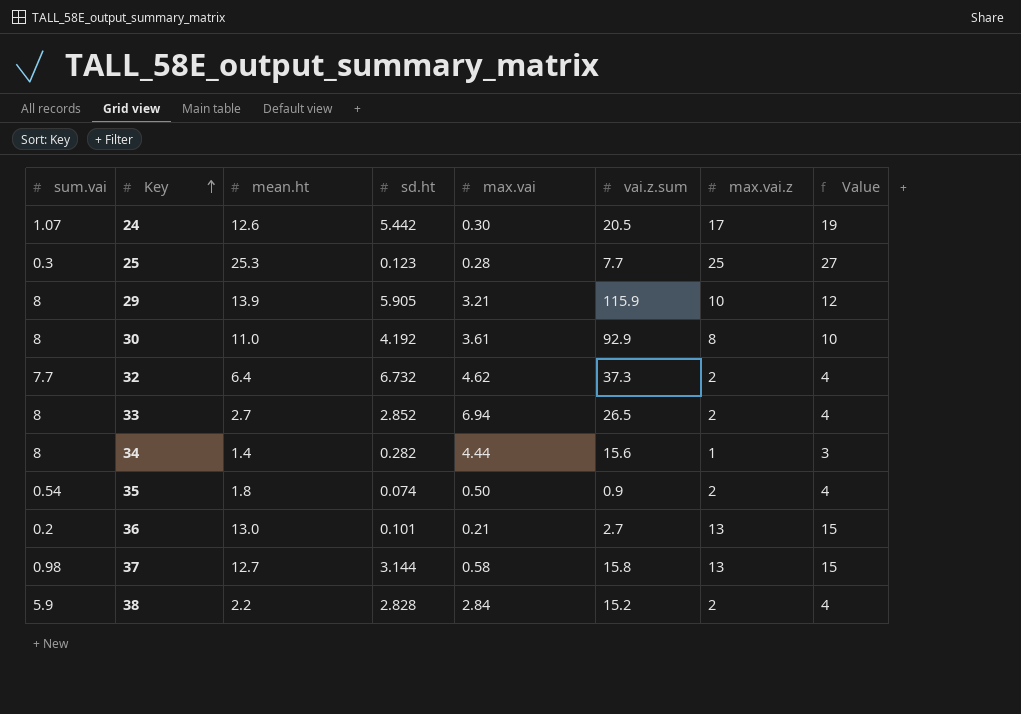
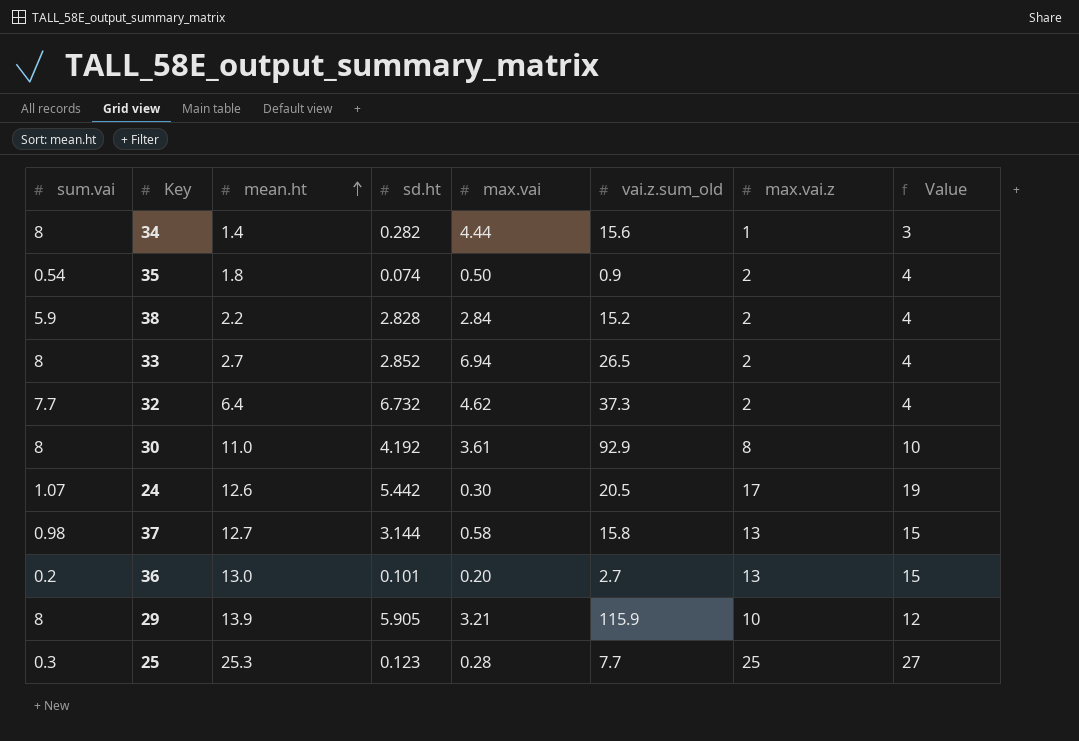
row order: Key ascending -> mean.ht ascending
column name: vai.z.sum -> vai.z.sum_old
36 | max.vai: 0.21 -> 0.20

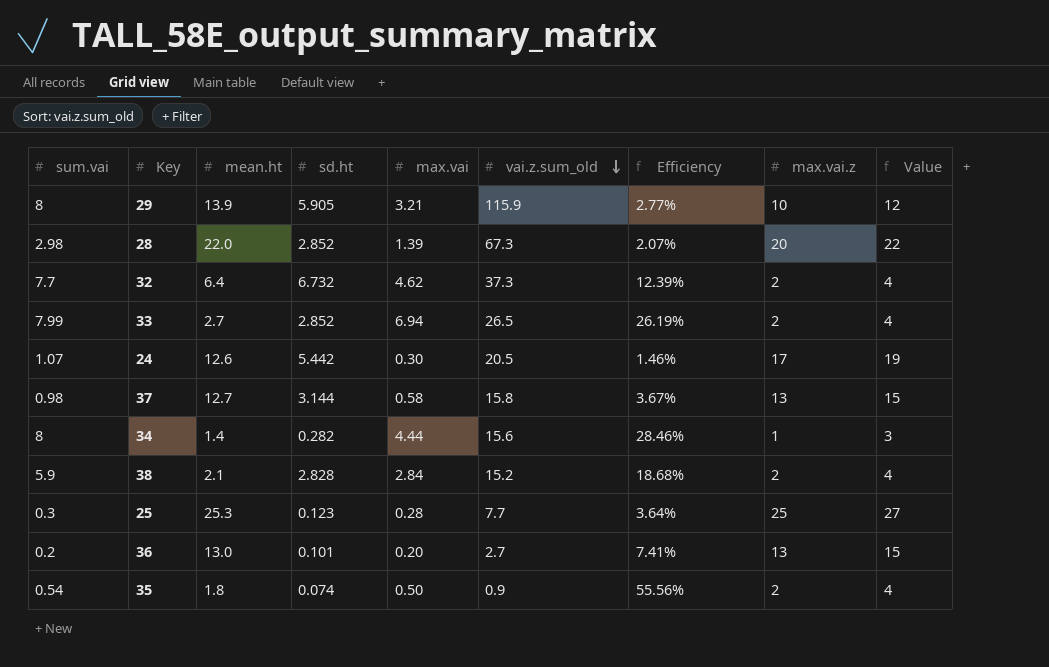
row order: mean.ht ascending -> vai.z.sum_old descending
column Efficiency | formula: none -> [max.vai] / [vai.z.sum_old]
row 30: 8 | 11.0 | 4.192 | 3.61 | 92.9 | 8 | 10 -> none
row 28: none -> 2.98 | 22.0 | 2.852 | 1.39 | 67.3 | 2.07% | 20 | 22
33 | sum.vai: 8 -> 7.99
38 | mean.ht: 2.2 -> 2.1

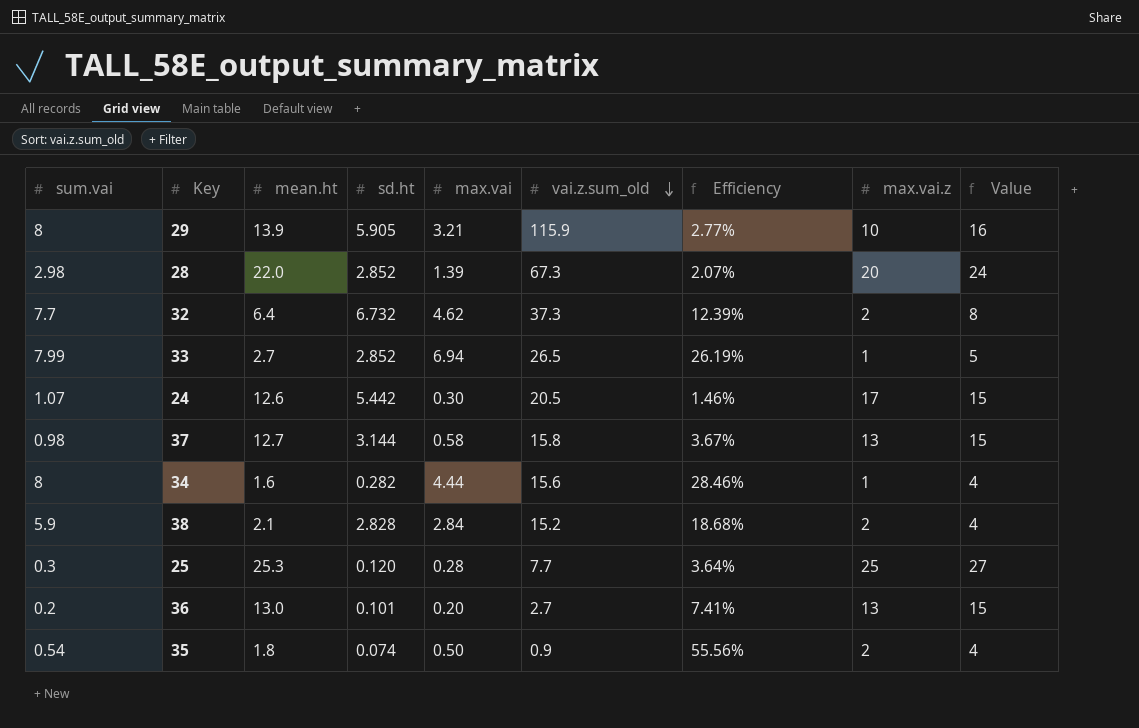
column Value | formula: [max.vai.z] + 2 -> [mean.ht] + 2
33 | max.vai.z: 2 -> 1
34 | mean.ht: 1.4 -> 1.6
25 | sd.ht: 0.123 -> 0.120

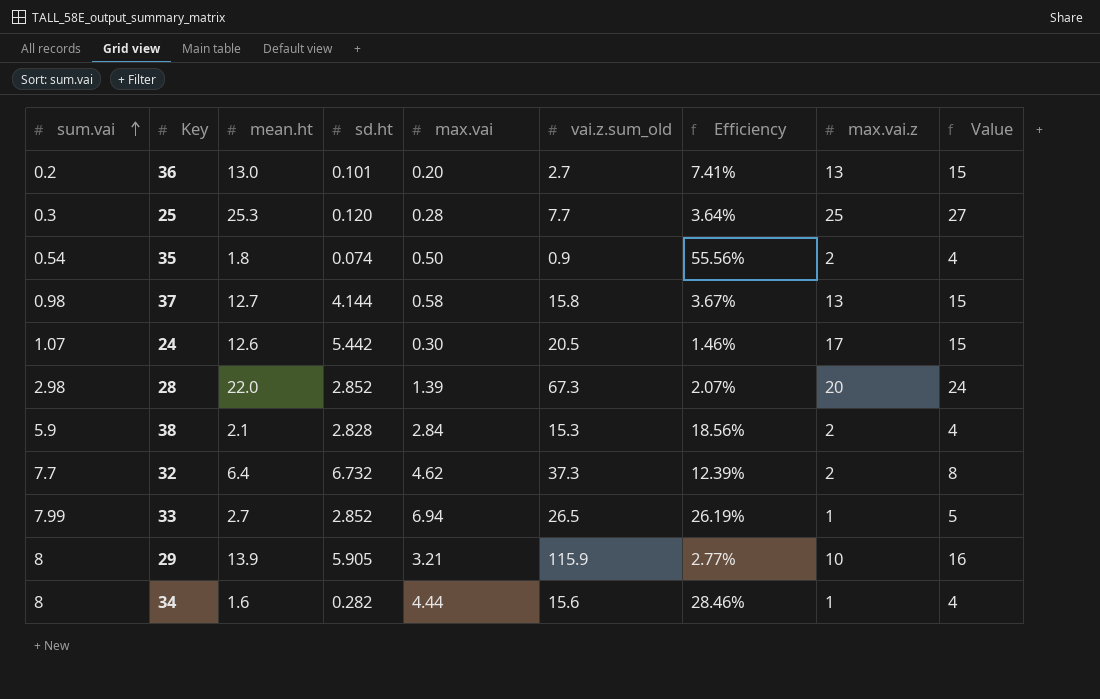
row order: vai.z.sum_old descending -> sum.vai ascending
37 | sd.ht: 3.144 -> 4.144
38 | vai.z.sum_old: 15.2 -> 15.3
38 | Efficiency: 18.68% -> 18.56%

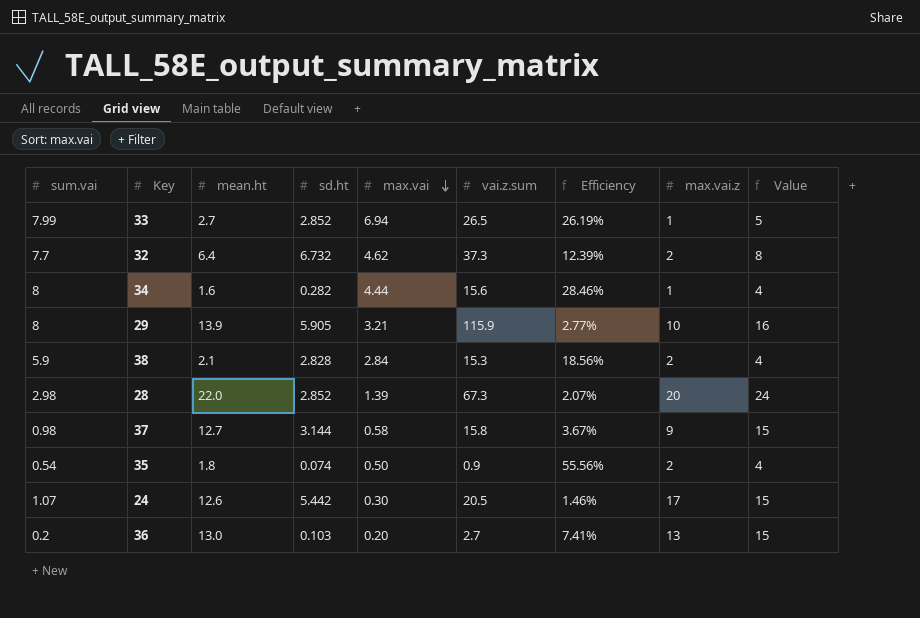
row order: sum.vai ascending -> max.vai descending
column name: vai.z.sum_old -> vai.z.sum
row 25: 0.3 | 25.3 | 0.120 | 0.28 | 7.7 | 3.64% | 25 | 27 -> none
37 | sd.ht: 4.144 -> 3.144
37 | max.vai.z: 13 -> 9
36 | sd.ht: 0.101 -> 0.103

